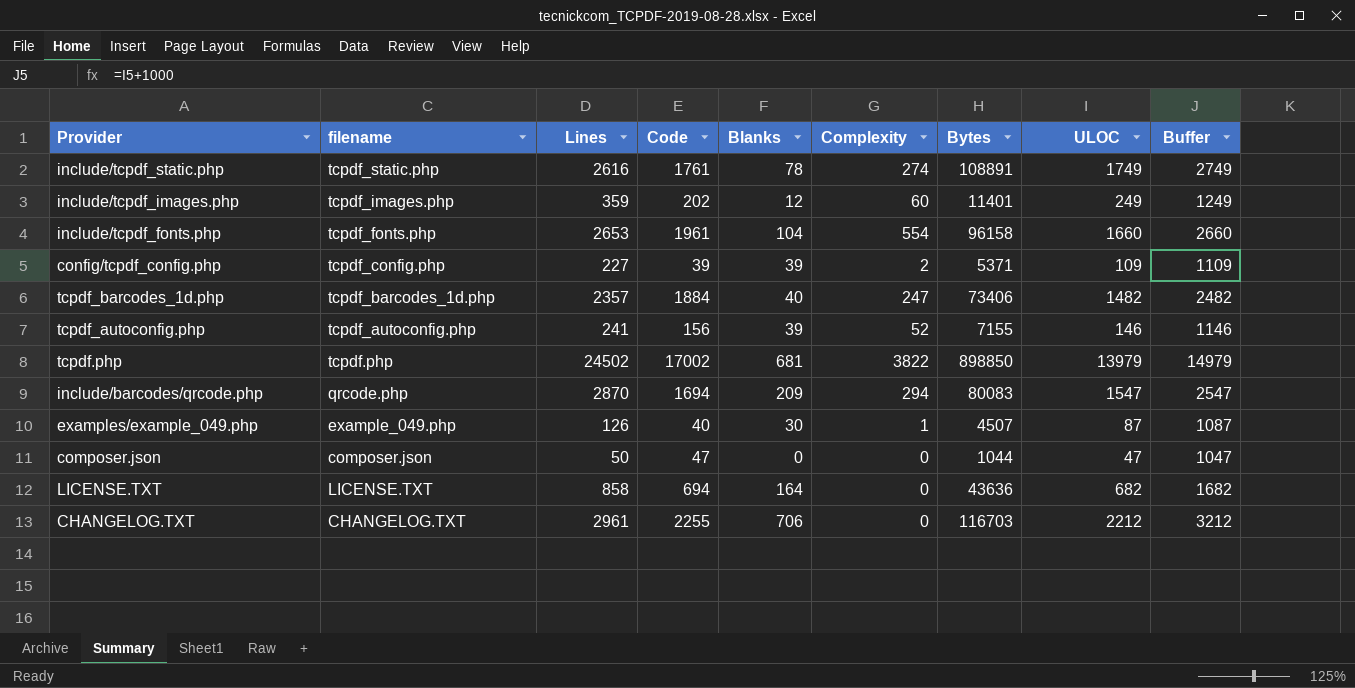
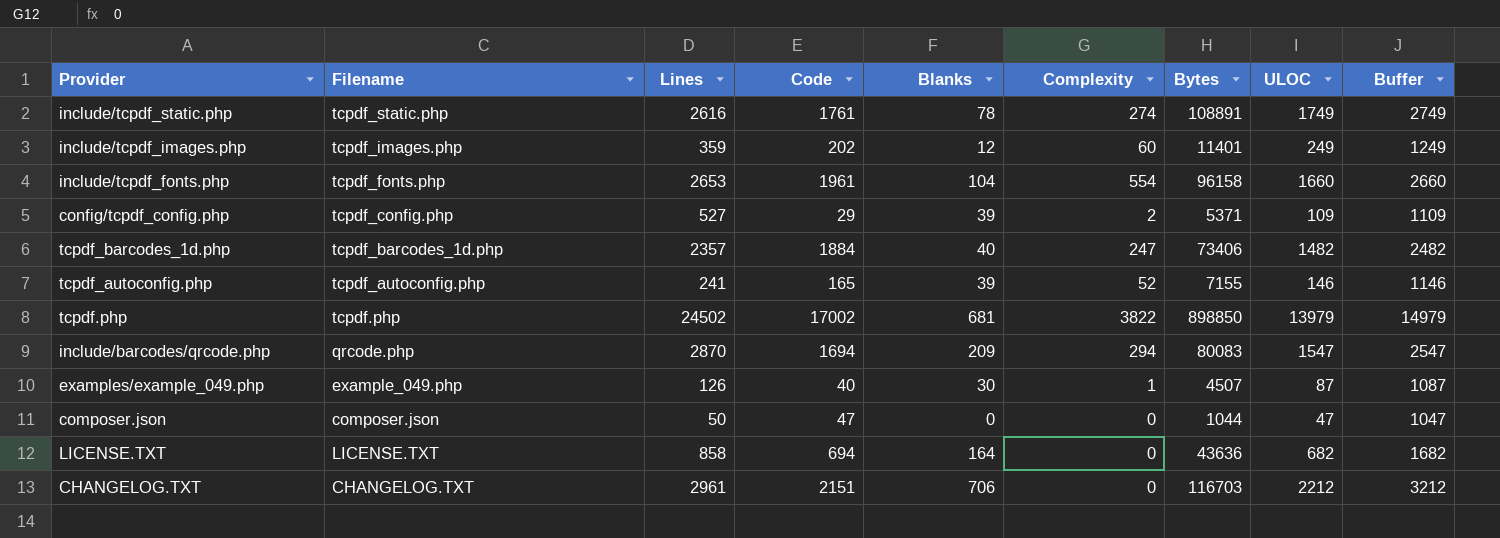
column name: filename -> Filename
config/tcpdf_config.php | Lines: 227 -> 527
config/tcpdf_config.php | Code: 39 -> 29
tcpdf_autoconfig.php | Code: 156 -> 165
CHANGELOG.TXT | Code: 2255 -> 2151

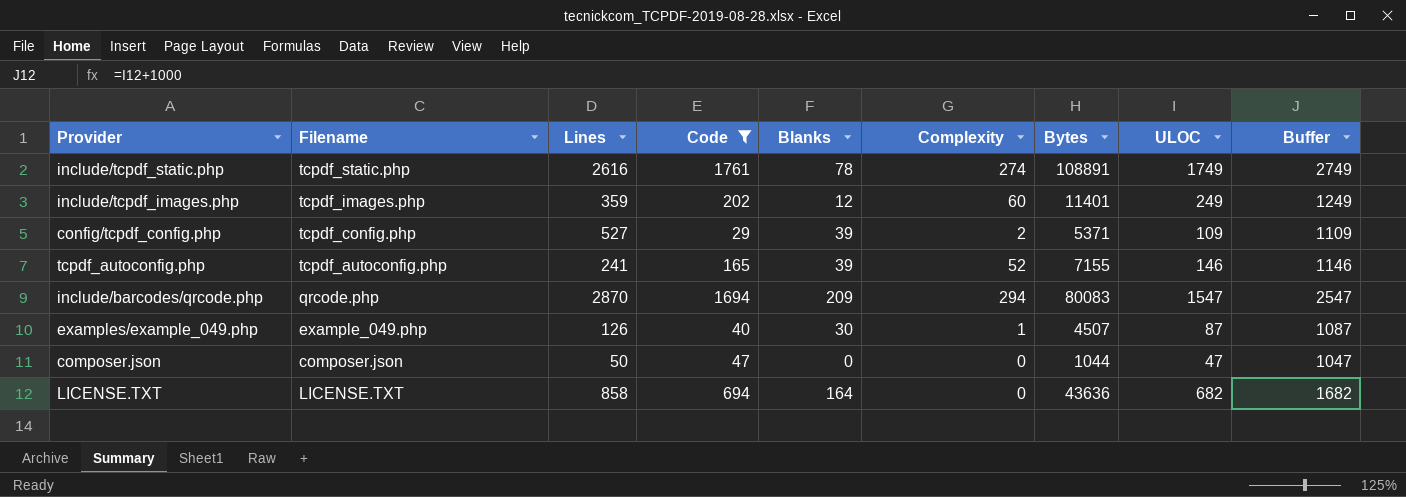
filter: none -> Code <= 1761

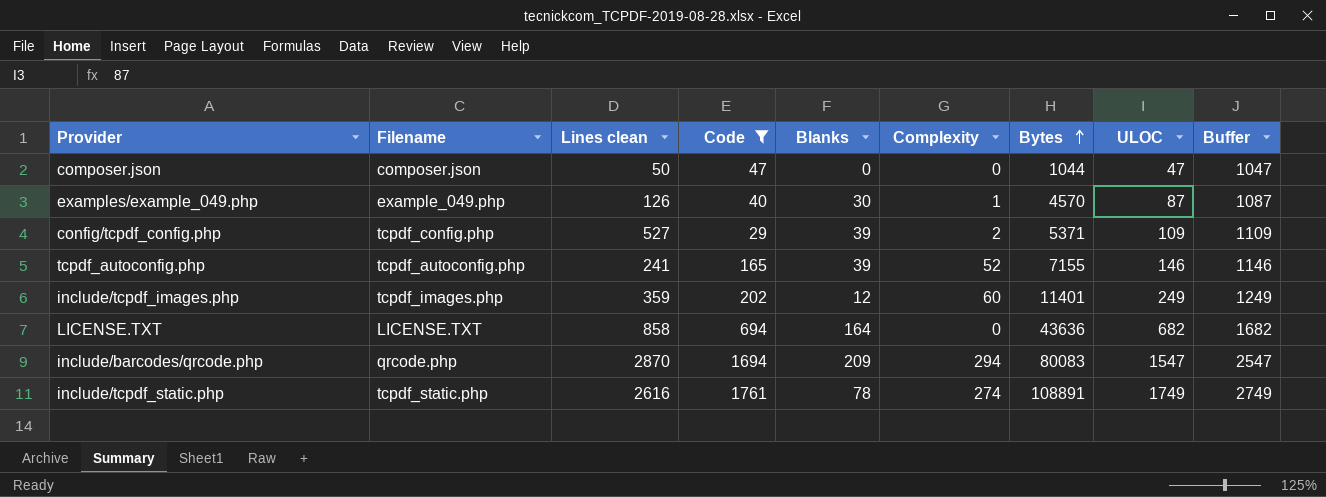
row order: none -> Bytes ascending
column name: Lines -> Lines clean
examples/example_049.php | Bytes: 4507 -> 4570

